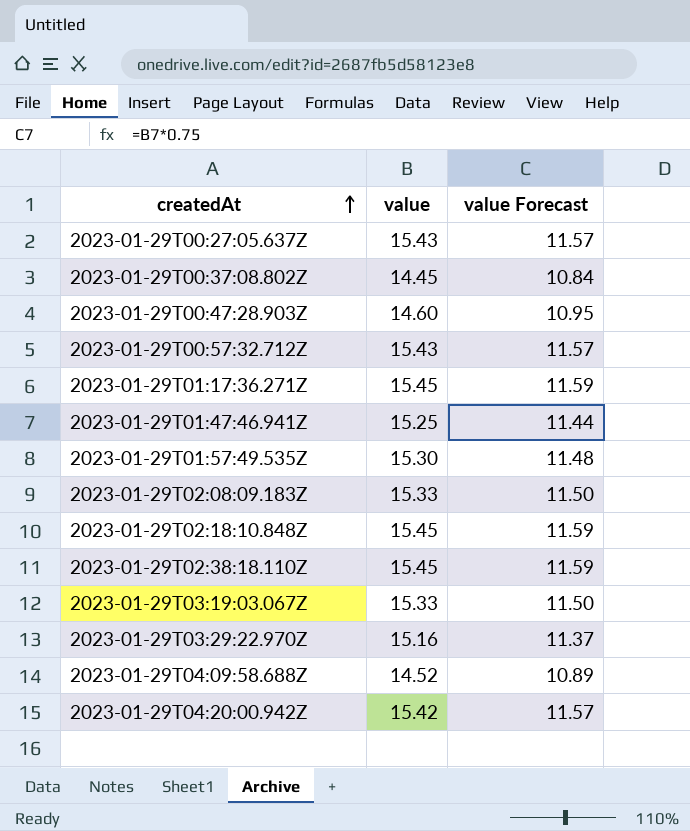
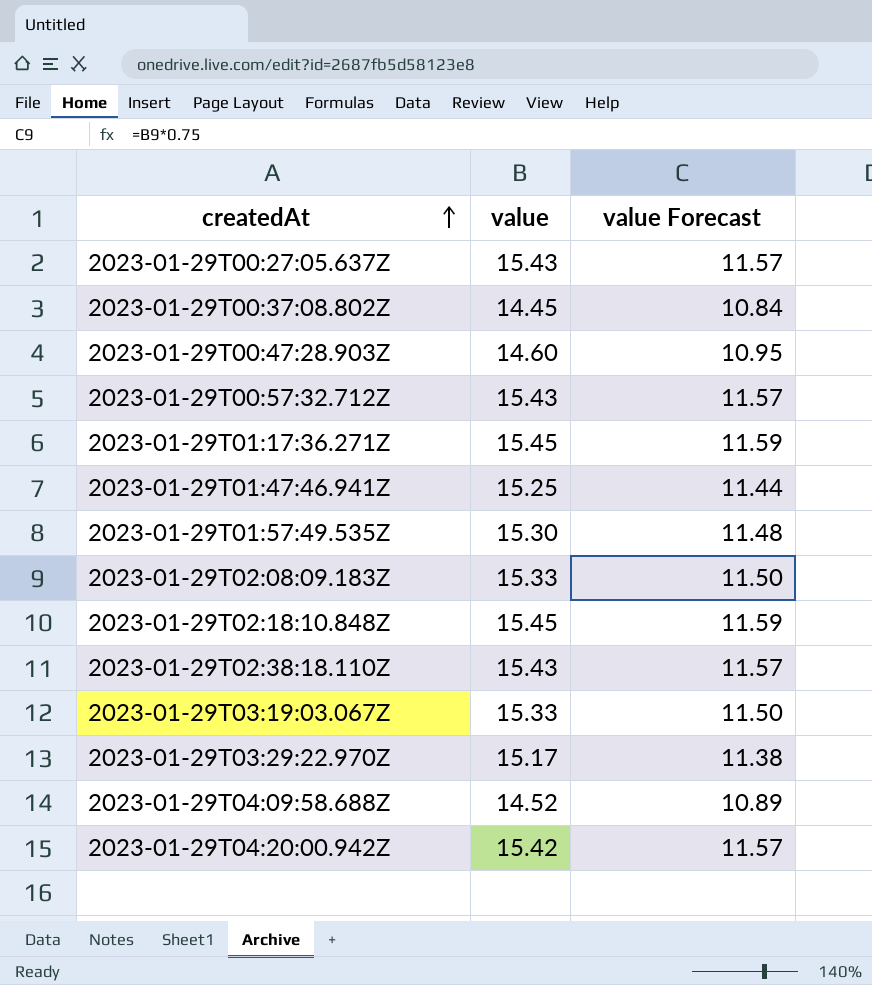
2023-01-29T02:38:18.110Z | value: 15.45 -> 15.43
2023-01-29T02:38:18.110Z | value Forecast: 11.59 -> 11.57
2023-01-29T03:29:22.970Z | value: 15.16 -> 15.17
2023-01-29T03:29:22.970Z | value Forecast: 11.37 -> 11.38

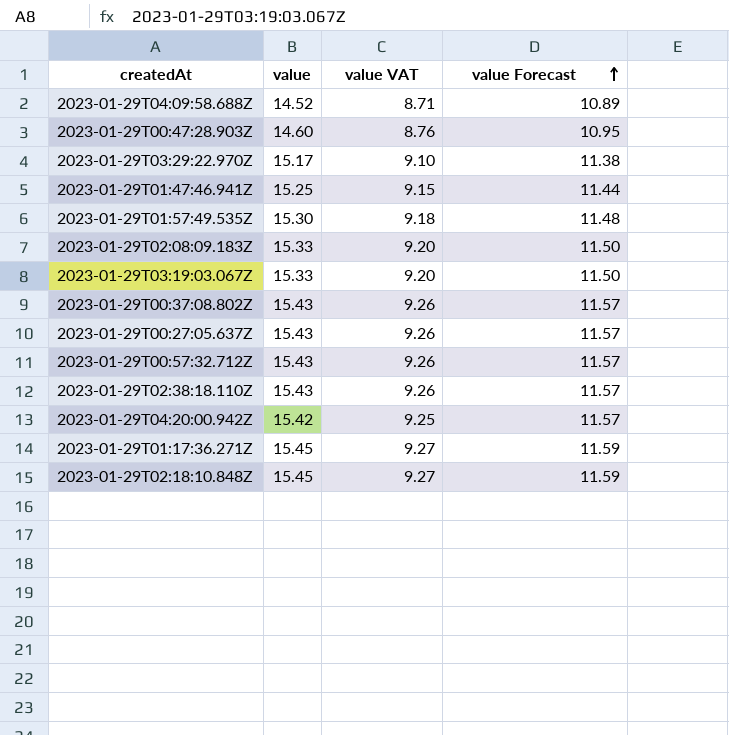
row order: createdAt ascending -> value Forecast ascending
column value VAT | formula: none -> [value] * 0.6
2023-01-29T00:37:08.802Z | value: 14.45 -> 15.43
2023-01-29T00:37:08.802Z | value Forecast: 10.84 -> 11.57

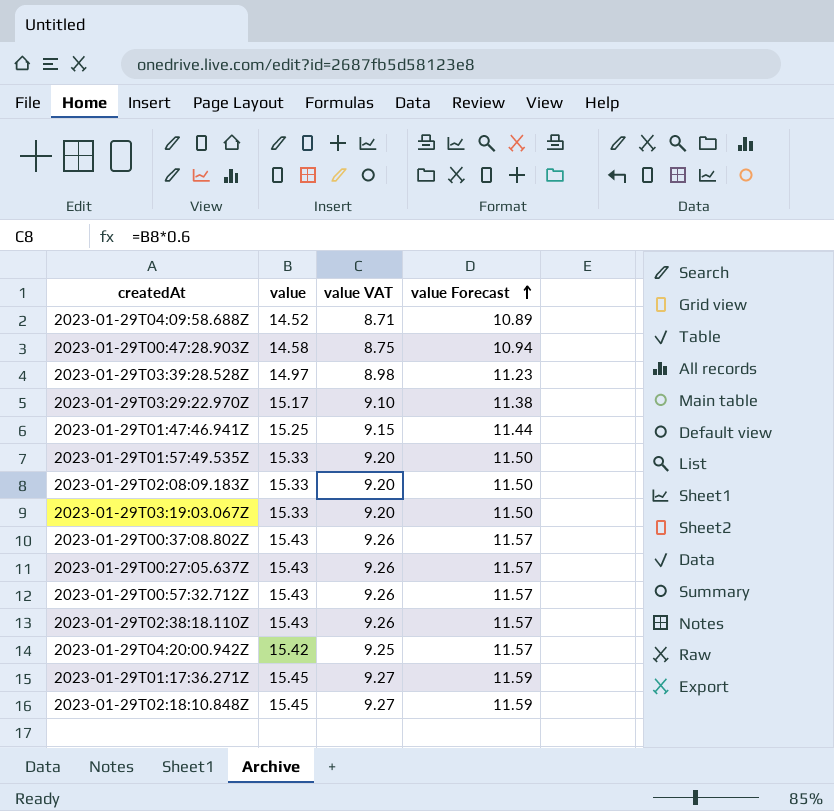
2023-01-29T00:47:28.903Z | value: 14.60 -> 14.58
2023-01-29T00:47:28.903Z | value VAT: 8.76 -> 8.75
2023-01-29T00:47:28.903Z | value Forecast: 10.95 -> 10.94
row 2023-01-29T03:39:28.528Z: none -> 14.97 | 8.98 | 11.23
2023-01-29T01:57:49.535Z | value: 15.30 -> 15.33
2023-01-29T01:57:49.535Z | value VAT: 9.18 -> 9.20
2023-01-29T01:57:49.535Z | value Forecast: 11.48 -> 11.50

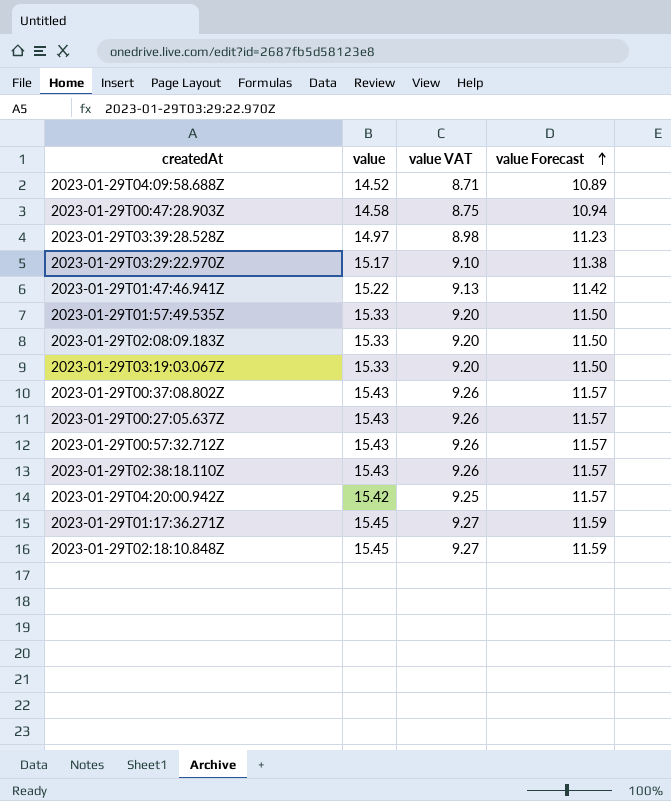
2023-01-29T01:47:46.941Z | value: 15.25 -> 15.22
2023-01-29T01:47:46.941Z | value VAT: 9.15 -> 9.13
2023-01-29T01:47:46.941Z | value Forecast: 11.44 -> 11.42

